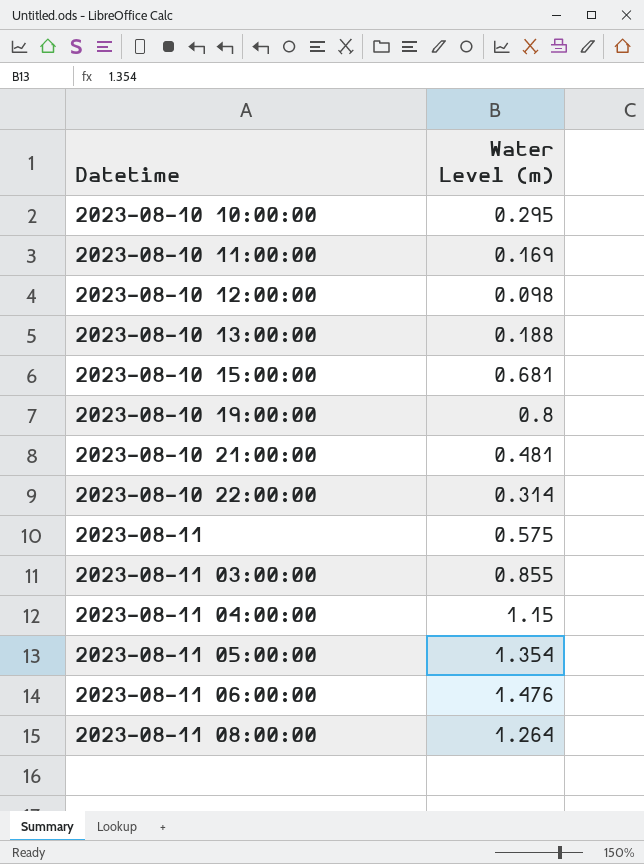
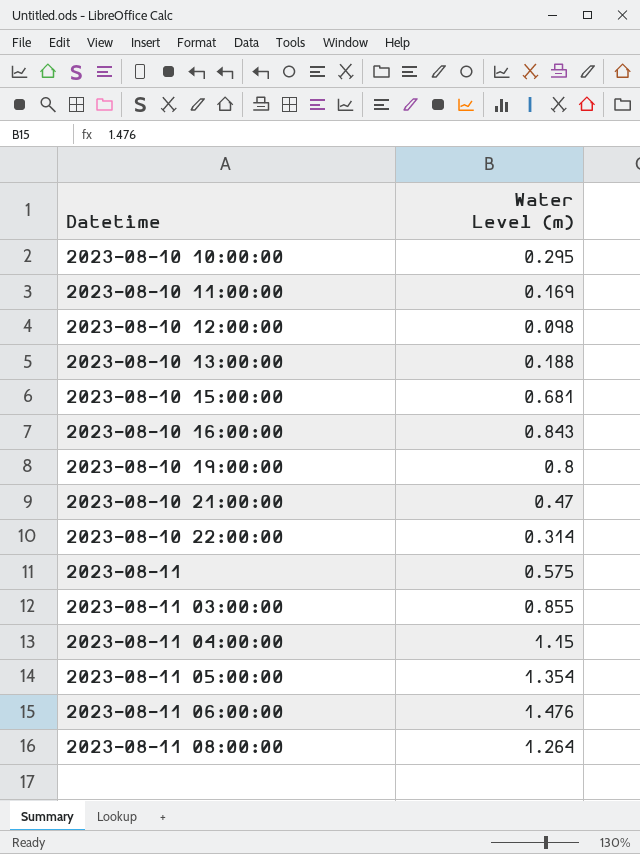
row 2023-08-10 16:00:00: none -> 0.843
2023-08-10 21:00:00 | Water Level (m): 0.481 -> 0.47

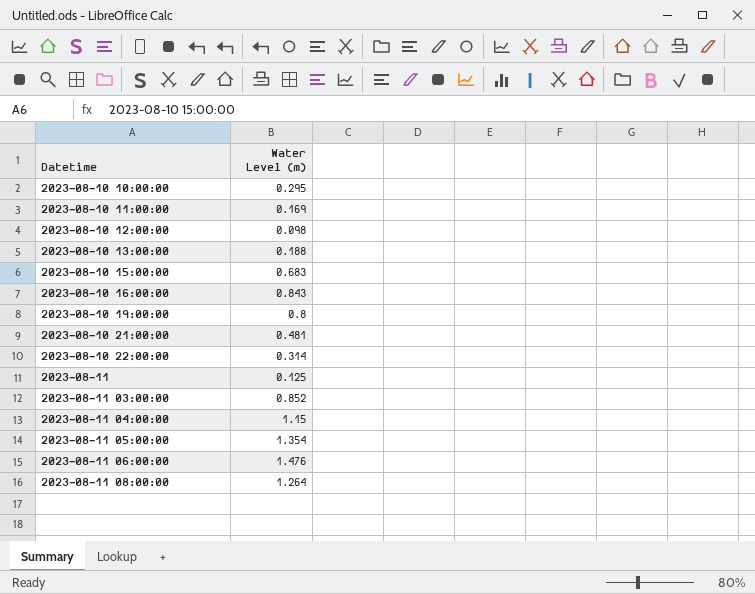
2023-08-10 15:00:00 | Water Level (m): 0.681 -> 0.683
2023-08-10 21:00:00 | Water Level (m): 0.47 -> 0.481
2023-08-11 | Water Level (m): 0.575 -> 0.125
2023-08-11 03:00:00 | Water Level (m): 0.855 -> 0.852

